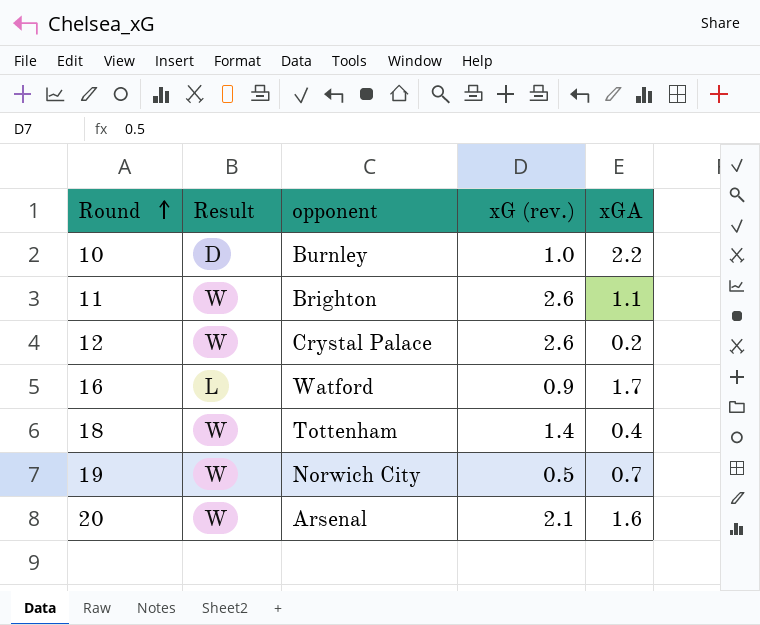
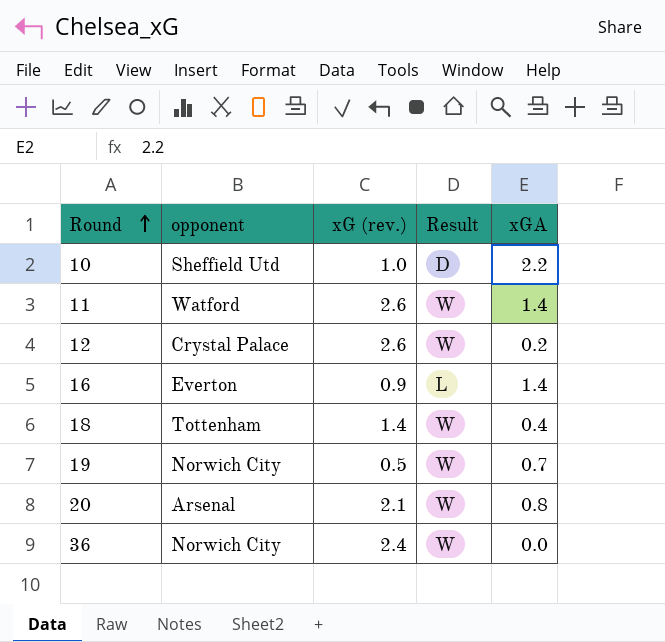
column Result | position: 2 -> 4
10 | opponent: Burnley -> Sheffield Utd
11 | opponent: Brighton -> Watford
11 | xGA: 1.1 -> 1.4
16 | opponent: Watford -> Everton
16 | xGA: 1.7 -> 1.4
20 | xGA: 1.6 -> 0.8
row 36: none -> Norwich City | 2.4 | W | 0.0

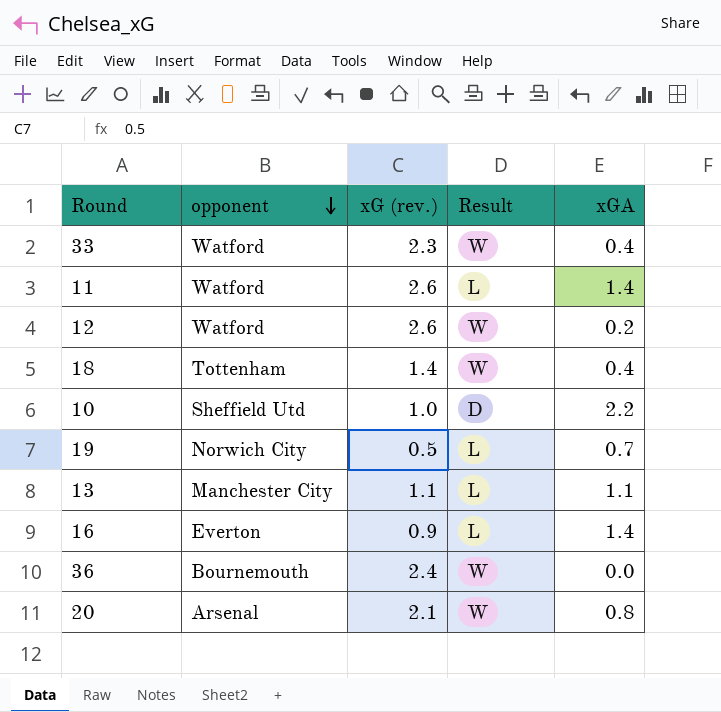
row order: Round ascending -> opponent descending
row 33: none -> Watford | 2.3 | W | 0.4
11 | Result: W -> L
12 | opponent: Crystal Palace -> Watford
19 | Result: W -> L
row 13: none -> Manchester City | 1.1 | L | 1.1
36 | opponent: Norwich City -> Bournemouth

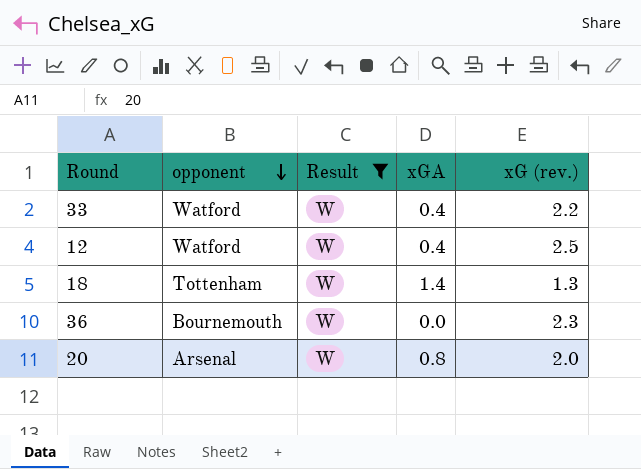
filter: none -> Result = W
column xG (rev.) | position: 3 -> 5
33 | xG (rev.): 2.3 -> 2.2
12 | xGA: 0.2 -> 0.4
12 | xG (rev.): 2.6 -> 2.5
18 | xGA: 0.4 -> 1.4
18 | xG (rev.): 1.4 -> 1.3
36 | xG (rev.): 2.4 -> 2.3
20 | xG (rev.): 2.1 -> 2.0

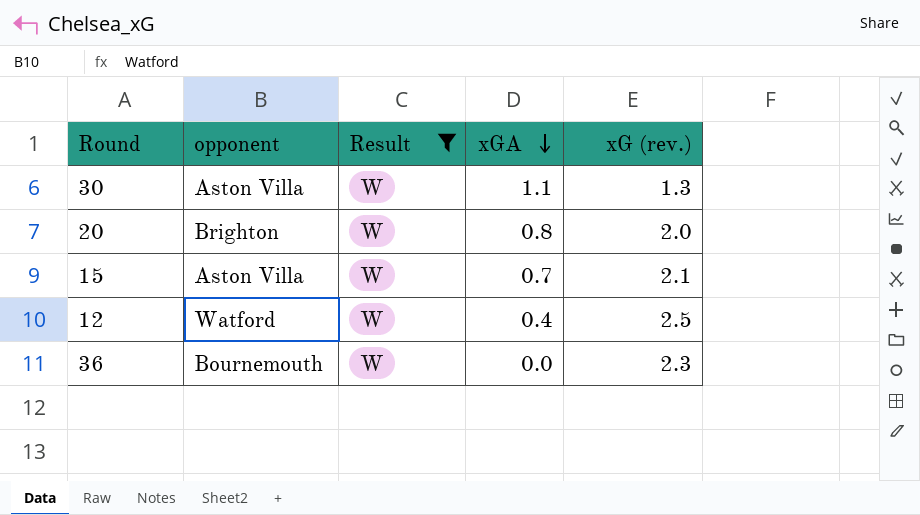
row order: opponent descending -> xGA descending
row 33: Watford | W | 0.4 | 2.2 -> none
row 18: Tottenham | W | 1.4 | 1.3 -> none
row 30: none -> Aston Villa | W | 1.1 | 1.3
20 | opponent: Arsenal -> Brighton
row 15: none -> Aston Villa | W | 0.7 | 2.1

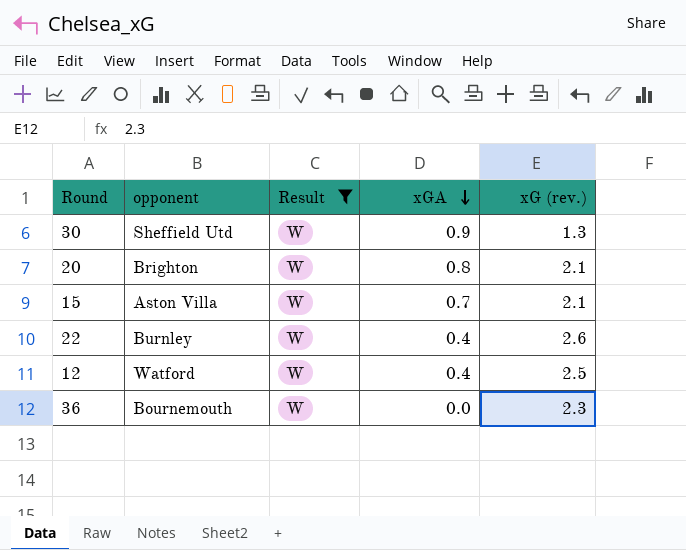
30 | opponent: Aston Villa -> Sheffield Utd
30 | xGA: 1.1 -> 0.9
20 | xG (rev.): 2.0 -> 2.1
row 22: none -> Burnley | W | 0.4 | 2.6

